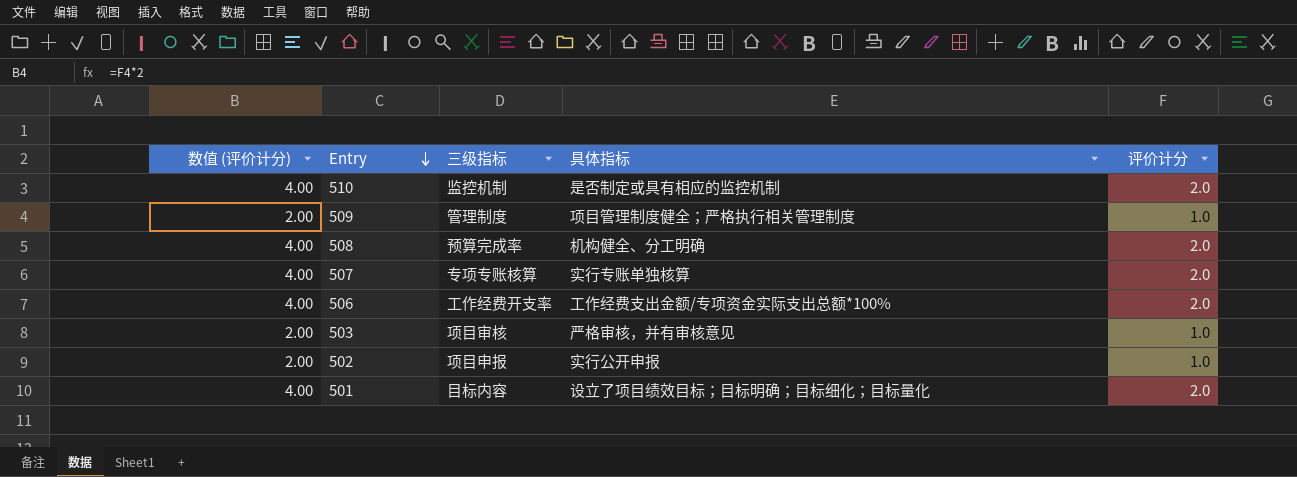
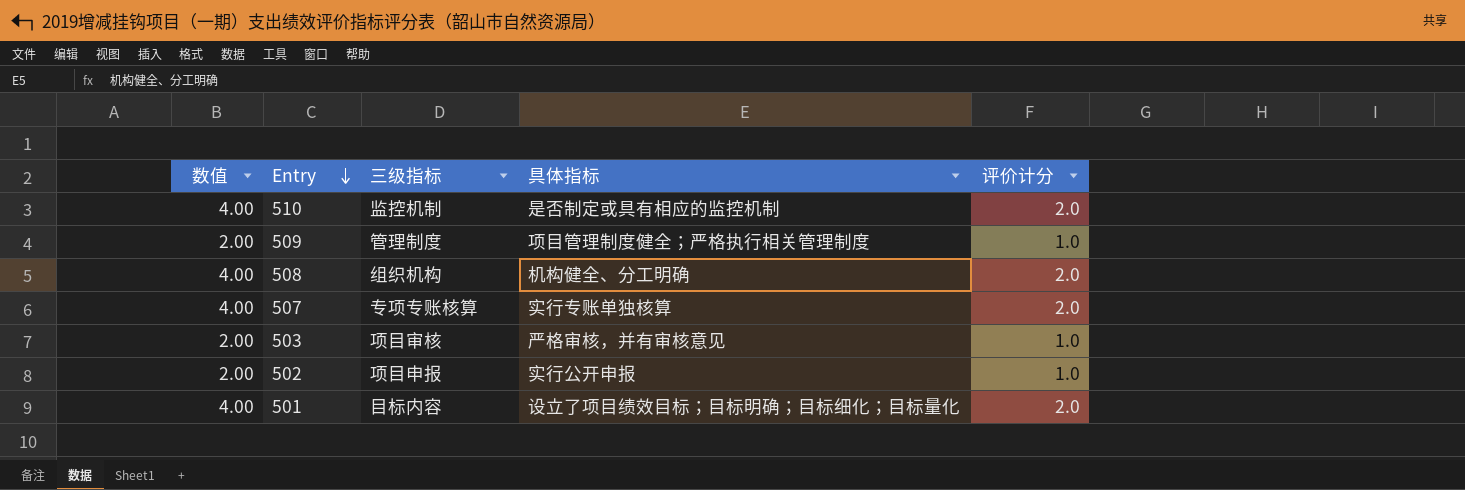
column name: 数值 (评价计分) -> 数值
row 506: 4.00 | 工作经费开支率 | 工作经费支出金额/专项资金实际支出总额*100% | 2.0 -> none
508 | 三级指标: 预算完成率 -> 组织机构

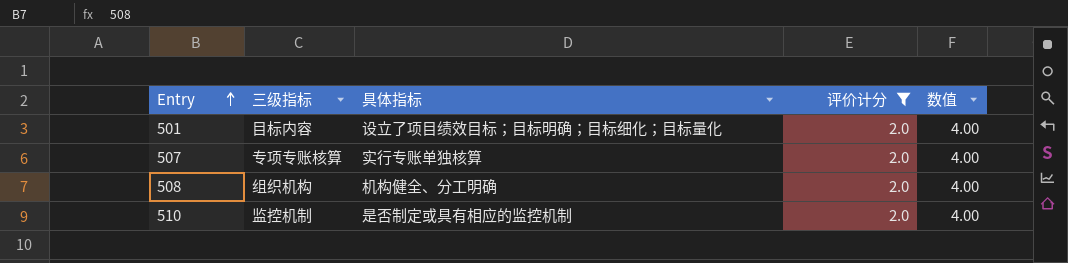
filter: none -> 评价计分 = 2.0
row order: Entry descending -> Entry ascending
column 数值 | position: 1 -> 5

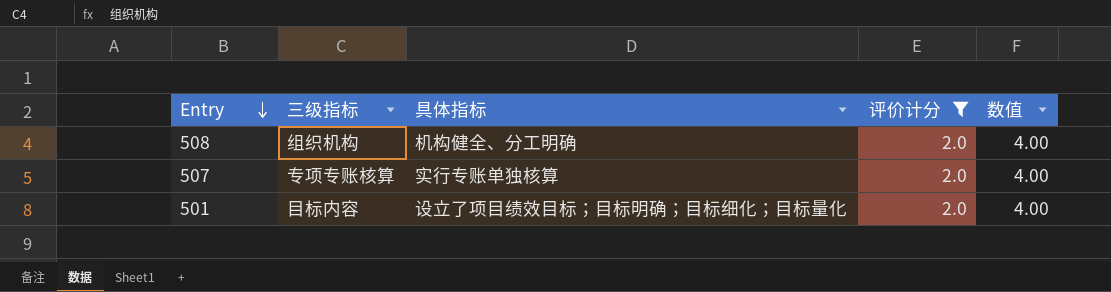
row order: Entry ascending -> Entry descending
row 510: 监控机制 | 是否制定或具有相应的监控机制 | 2.0 | 4.00 -> none

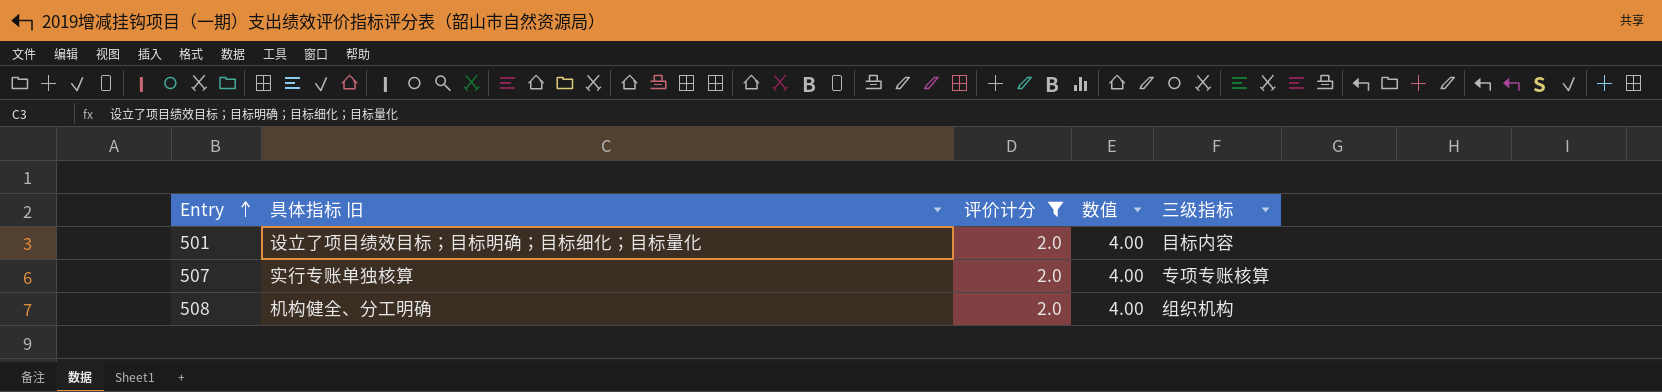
row order: Entry descending -> Entry ascending
column name: 具体指标 -> 具体指标 旧
column 三级指标 | position: 2 -> 5

